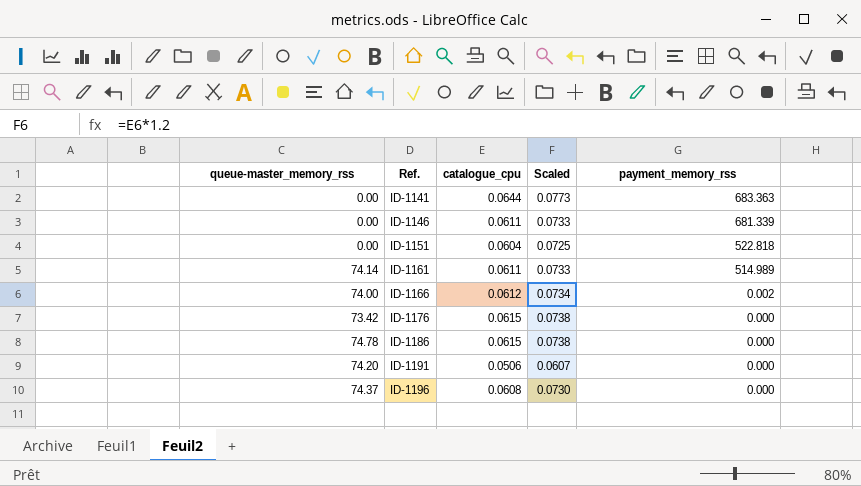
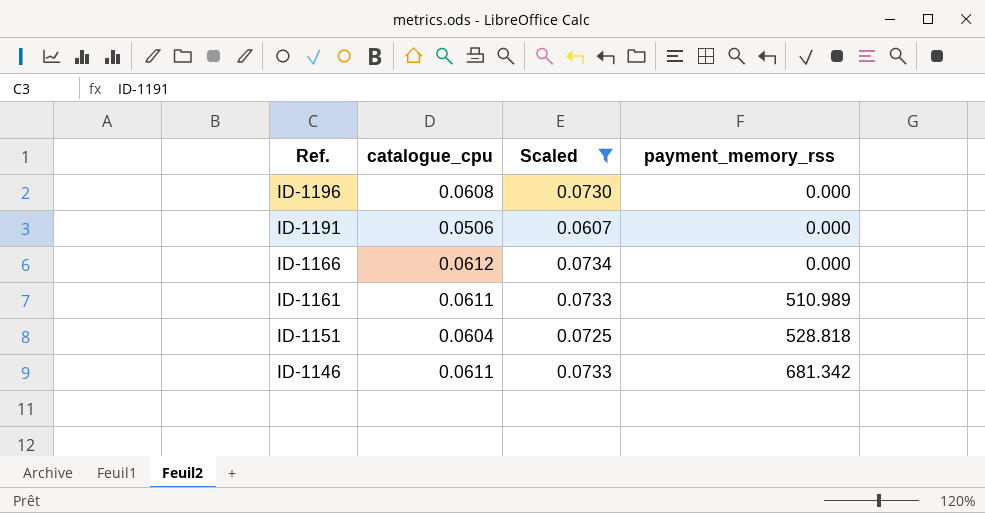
filter: none -> Scaled <= 0.0734
row order: Ref. ascending -> Ref. descending
column queue-master_memory_rss | position: 1 -> none
ID-1166 | payment_memory_rss: 0.002 -> 0.000
ID-1161 | payment_memory_rss: 514.989 -> 510.989
ID-1151 | payment_memory_rss: 522.818 -> 528.818
ID-1146 | payment_memory_rss: 681.339 -> 681.342

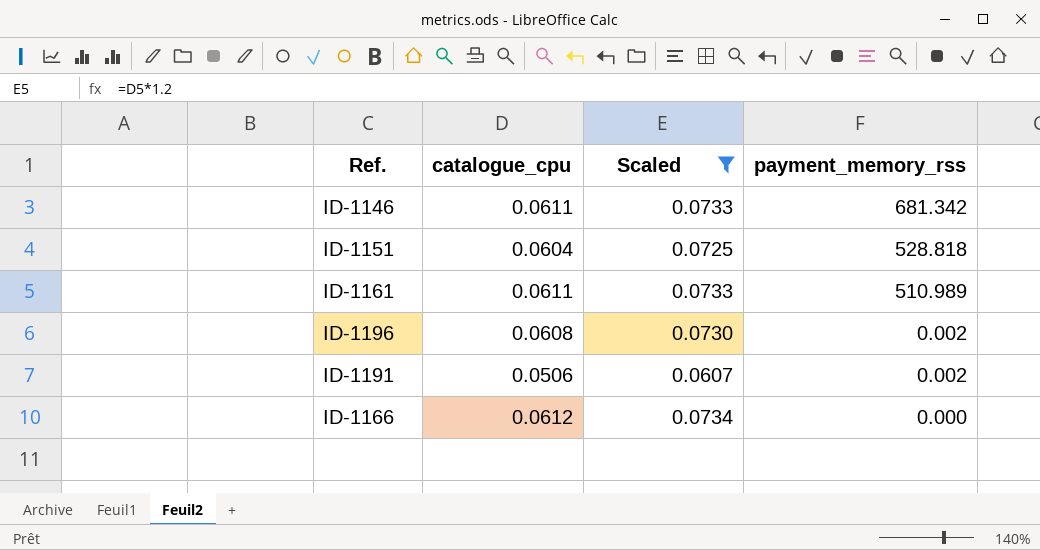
row order: Ref. descending -> payment_memory_rss descending
ID-1196 | payment_memory_rss: 0.000 -> 0.002
ID-1191 | payment_memory_rss: 0.000 -> 0.002

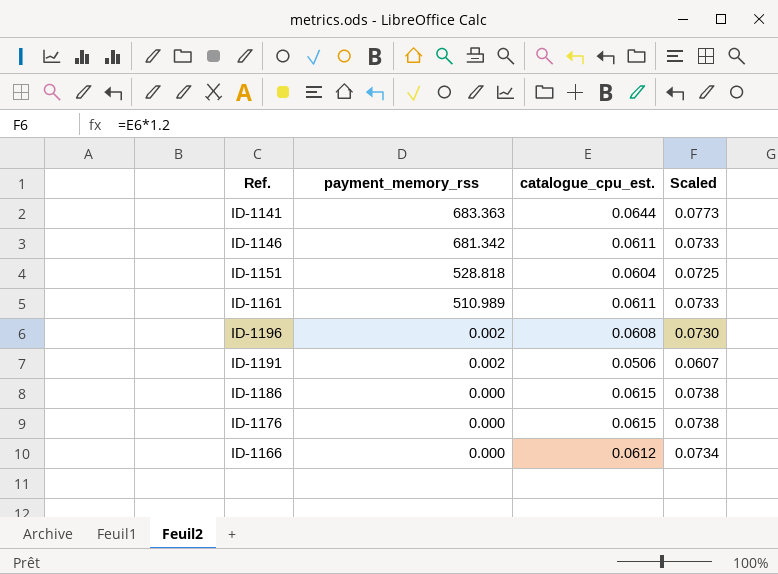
filter: Scaled <= 0.0734 -> none
column payment_memory_rss | position: 4 -> 2
column name: catalogue_cpu -> catalogue_cpu_est.

